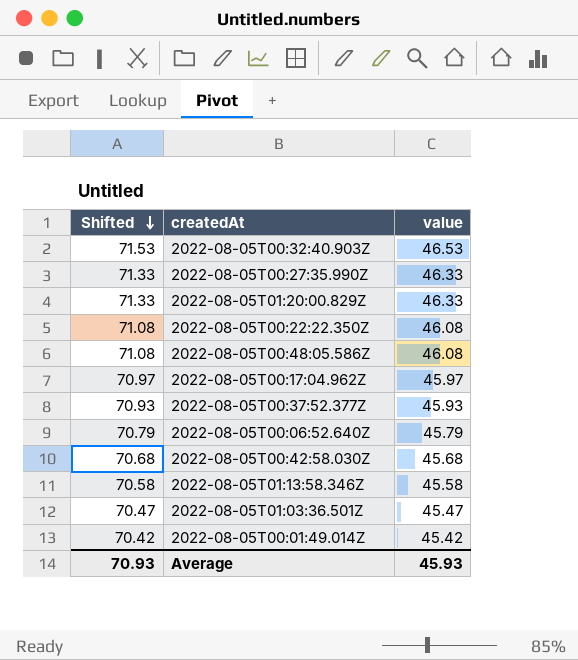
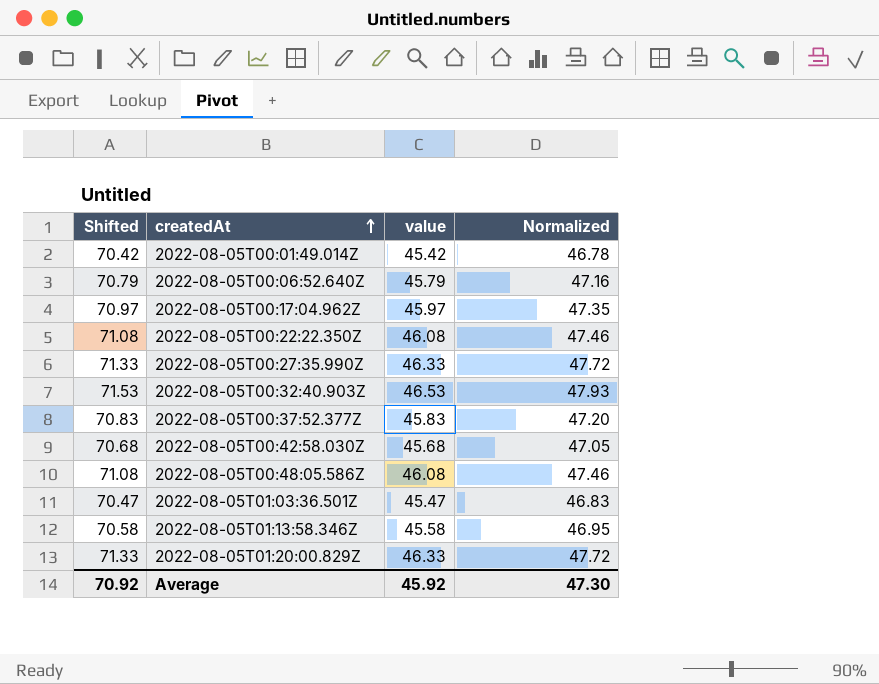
row order: Shifted descending -> createdAt ascending
column Normalized | formula: none -> [value] * 1.03
2022-08-05T00:37:52.377Z | Shifted: 70.93 -> 70.83
2022-08-05T00:37:52.377Z | value: 45.93 -> 45.83
Average | Shifted: 70.93 -> 70.92
Average | value: 45.93 -> 45.92

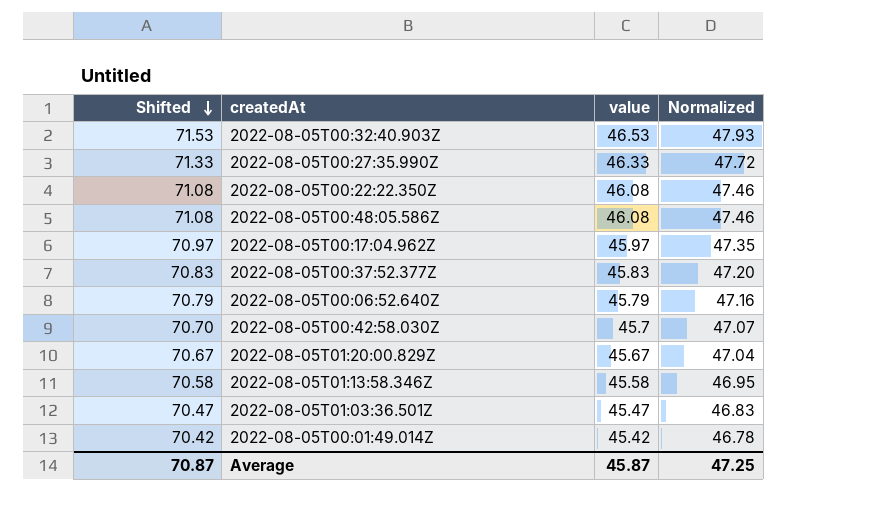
row order: createdAt ascending -> Shifted descending
2022-08-05T00:42:58.030Z | Shifted: 70.68 -> 70.70
2022-08-05T00:42:58.030Z | value: 45.68 -> 45.7
2022-08-05T00:42:58.030Z | Normalized: 47.05 -> 47.07
2022-08-05T01:20:00.829Z | Shifted: 71.33 -> 70.67
2022-08-05T01:20:00.829Z | value: 46.33 -> 45.67
2022-08-05T01:20:00.829Z | Normalized: 47.72 -> 47.04
Average | Shifted: 70.92 -> 70.87
Average | value: 45.92 -> 45.87
Average | Normalized: 47.30 -> 47.25

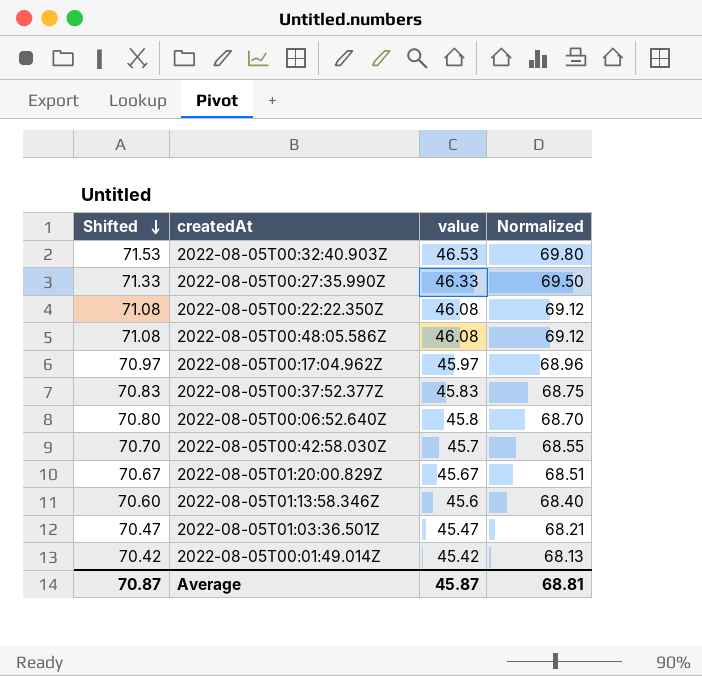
column Normalized | formula: [value] * 1.03 -> [value] * 1.5
2022-08-05T00:06:52.640Z | Shifted: 70.79 -> 70.80
2022-08-05T00:06:52.640Z | value: 45.79 -> 45.8
2022-08-05T01:13:58.346Z | Shifted: 70.58 -> 70.60
2022-08-05T01:13:58.346Z | value: 45.58 -> 45.6
Average | Normalized: 47.25 -> 68.81

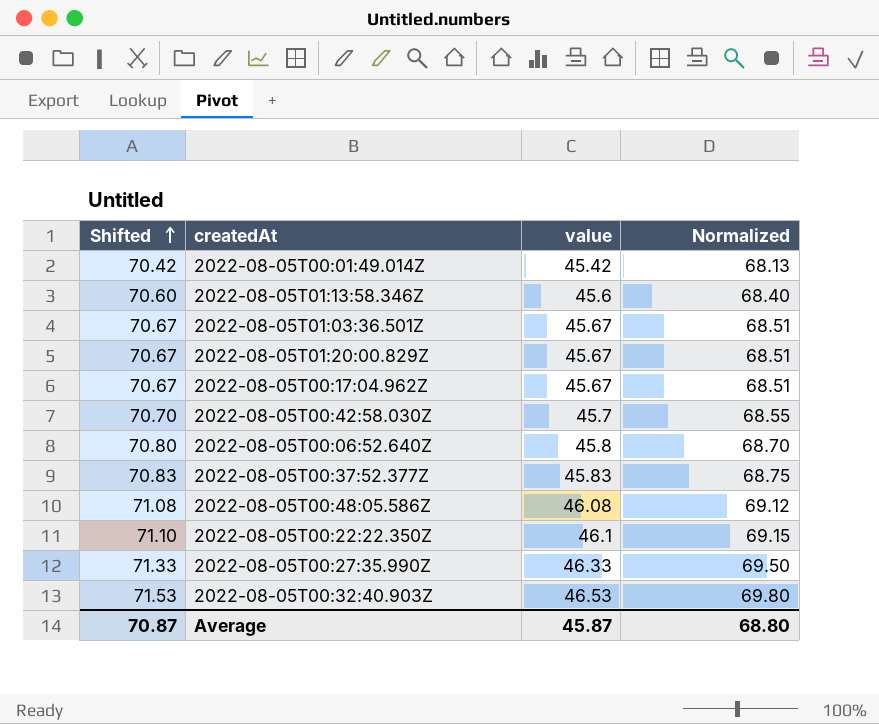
row order: Shifted descending -> Shifted ascending
2022-08-05T01:03:36.501Z | Shifted: 70.47 -> 70.67
2022-08-05T01:03:36.501Z | value: 45.47 -> 45.67
2022-08-05T01:03:36.501Z | Normalized: 68.21 -> 68.51
2022-08-05T00:17:04.962Z | Shifted: 70.97 -> 70.67
2022-08-05T00:17:04.962Z | value: 45.97 -> 45.67
2022-08-05T00:17:04.962Z | Normalized: 68.96 -> 68.51
2022-08-05T00:22:22.350Z | Shifted: 71.08 -> 71.10
2022-08-05T00:22:22.350Z | value: 46.08 -> 46.1
2022-08-05T00:22:22.350Z | Normalized: 69.12 -> 69.15
Average | Normalized: 68.81 -> 68.80

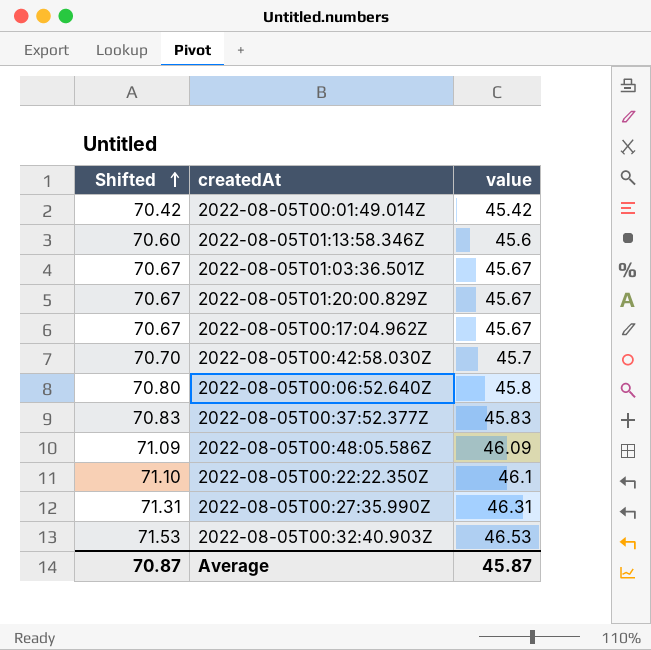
column Normalized | formula: [value] * 1.5 -> none
2022-08-05T00:48:05.586Z | Shifted: 71.08 -> 71.09
2022-08-05T00:48:05.586Z | value: 46.08 -> 46.09
2022-08-05T00:27:35.990Z | Shifted: 71.33 -> 71.31
2022-08-05T00:27:35.990Z | value: 46.33 -> 46.31

